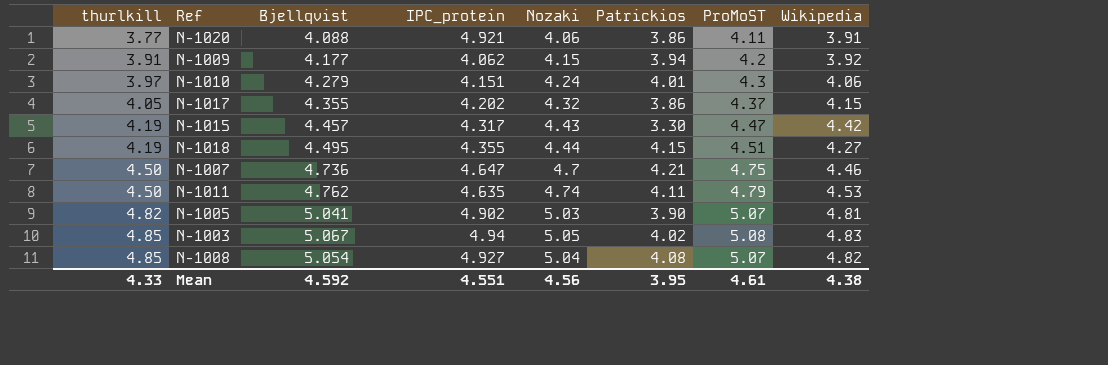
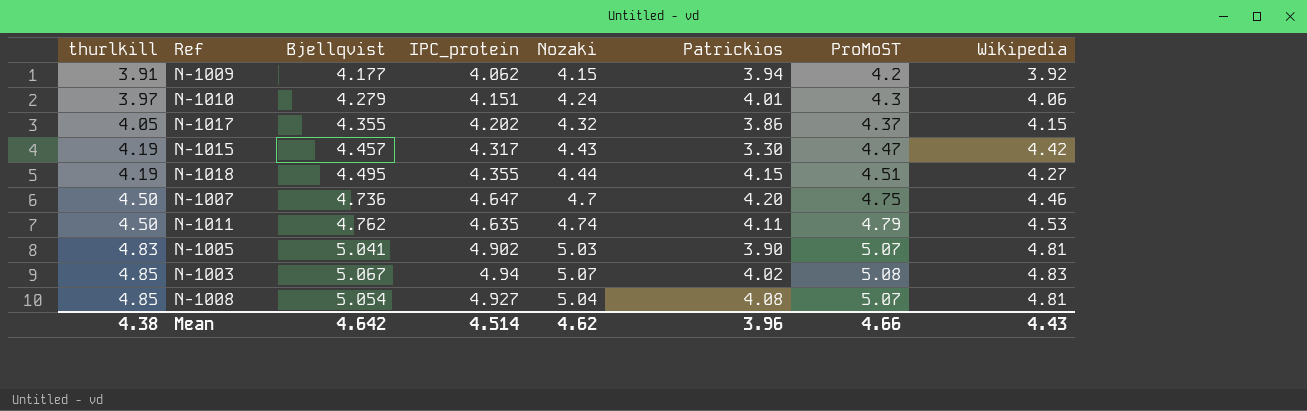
row N-1020: 3.77 | 4.088 | 4.921 | 4.06 | 3.86 | 4.11 | 3.91 -> none
N-1007 | Patrickios: 4.21 -> 4.20
N-1005 | thurlkill: 4.82 -> 4.83
N-1003 | Nozaki: 5.05 -> 5.07
N-1008 | Wikipedia: 4.82 -> 4.81
Mean | thurlkill: 4.33 -> 4.38
Mean | Bjellqvist: 4.592 -> 4.642
Mean | IPC_protein: 4.551 -> 4.514
Mean | Nozaki: 4.56 -> 4.62
Mean | Patrickios: 3.95 -> 3.96
Mean | ProMoST: 4.61 -> 4.66
Mean | Wikipedia: 4.38 -> 4.43

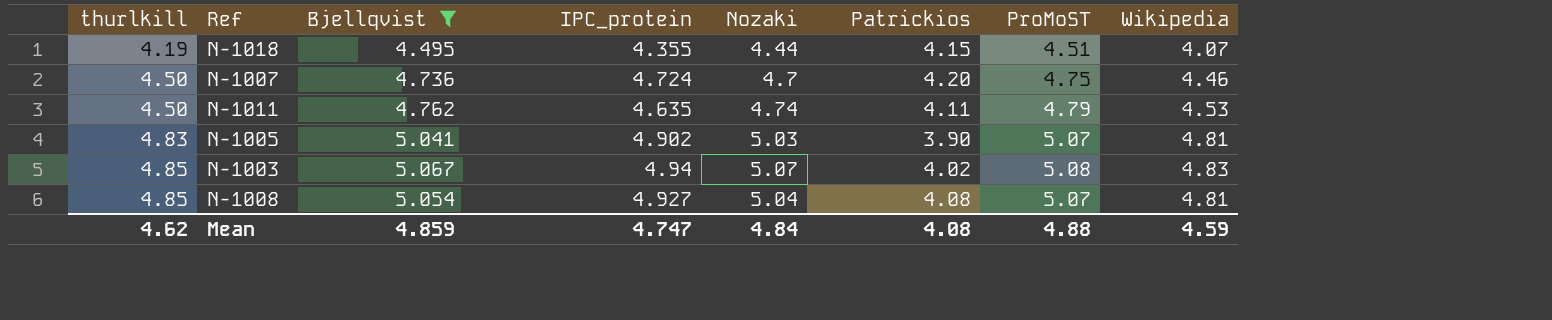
filter: none -> Bjellqvist >= 4.495
N-1018 | Wikipedia: 4.27 -> 4.07
N-1007 | IPC_protein: 4.647 -> 4.724
Mean | thurlkill: 4.38 -> 4.62
Mean | Bjellqvist: 4.642 -> 4.859
Mean | IPC_protein: 4.514 -> 4.747
Mean | Nozaki: 4.62 -> 4.84
Mean | Patrickios: 3.96 -> 4.08
Mean | ProMoST: 4.66 -> 4.88
Mean | Wikipedia: 4.43 -> 4.59

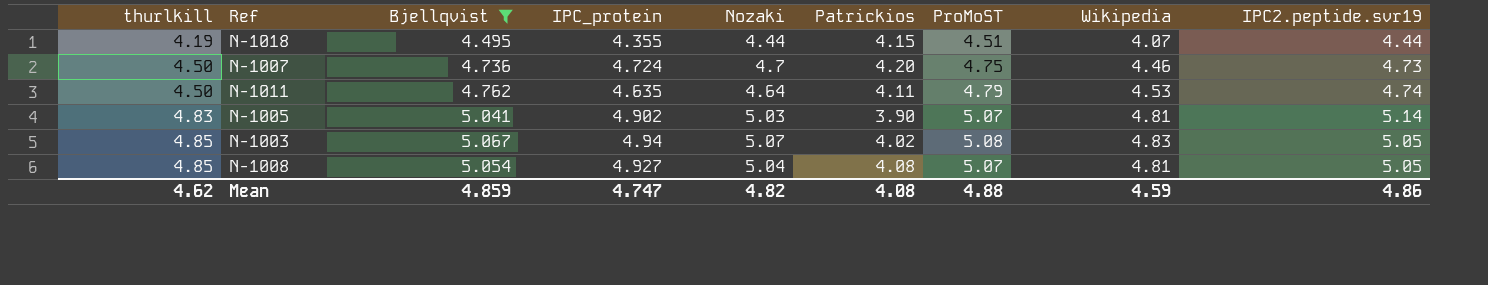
column IPC2.peptide.svr19 | position: none -> 9
N-1011 | Nozaki: 4.74 -> 4.64
Mean | Nozaki: 4.84 -> 4.82

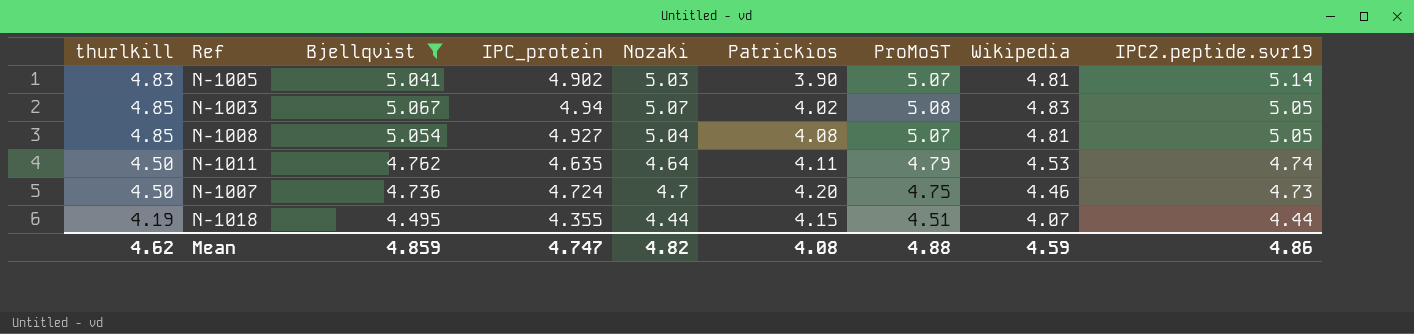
row order: thurlkill ascending -> IPC2.peptide.svr19 descending

